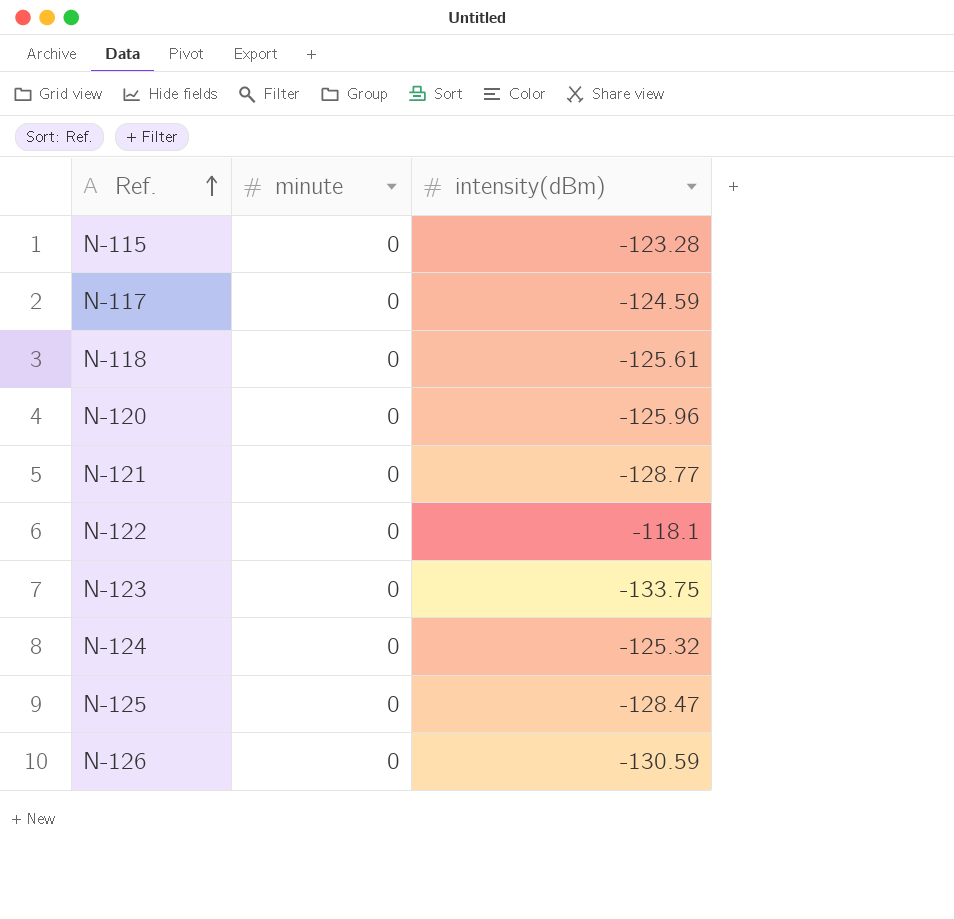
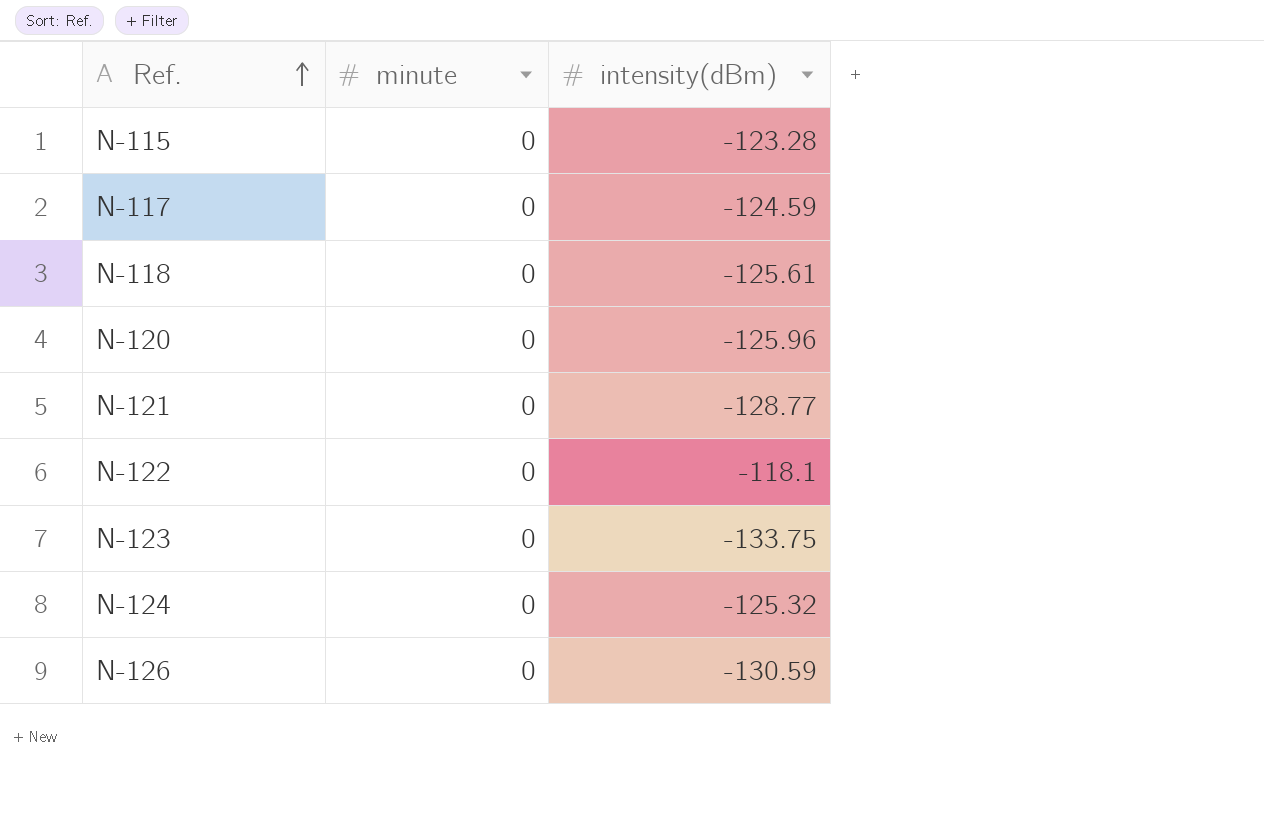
row N-125: 0 | -128.47 -> none

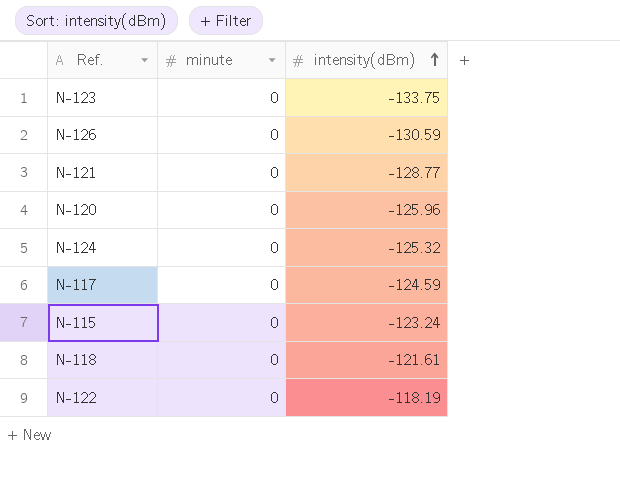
row order: Ref. ascending -> intensity(dBm) ascending
N-115 | intensity(dBm): -123.28 -> -123.24
N-118 | intensity(dBm): -125.61 -> -121.61
N-122 | intensity(dBm): -118.1 -> -118.19

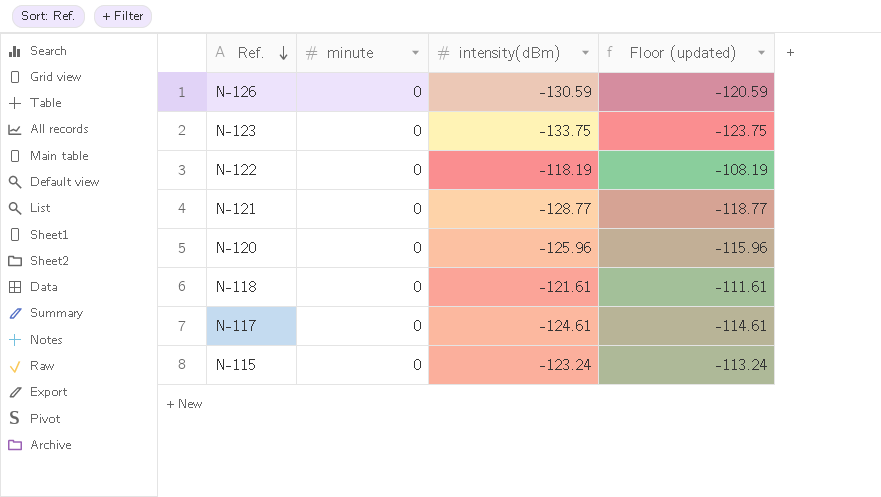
row order: intensity(dBm) ascending -> Ref. descending
column Floor (updated) | formula: none -> [intensity(dBm)] + 10
row N-124: 0 | -125.32 -> none
N-117 | intensity(dBm): -124.59 -> -124.61

